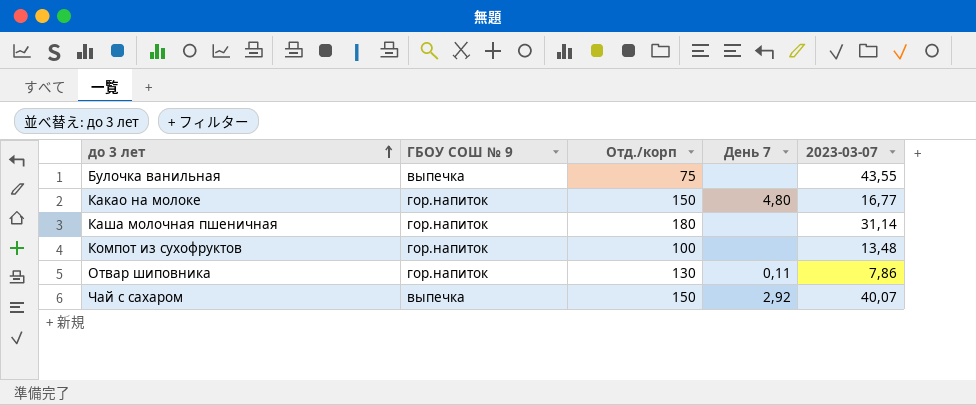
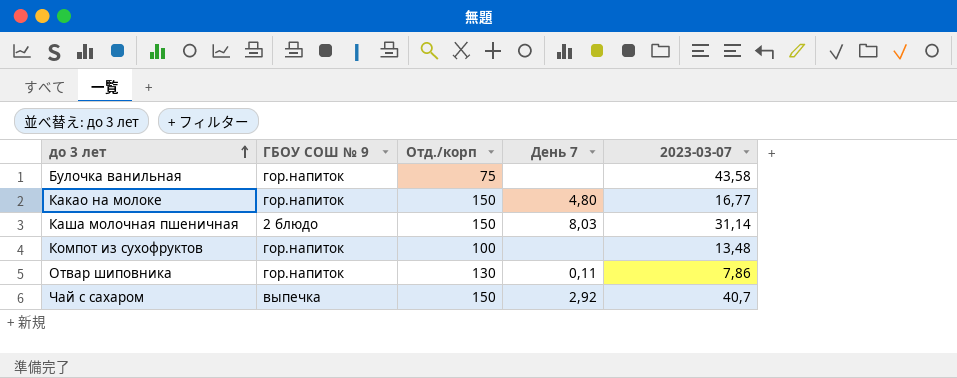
Булочка ванильная | ГБОУ СОШ № 9: выпечка -> гор.напиток
Булочка ванильная | 2023-03-07: 43,55 -> 43,58
Каша молочная пшеничная | ГБОУ СОШ № 9: гор.напиток -> 2 блюдо
Каша молочная пшеничная | Отд./корп: 180 -> 150
Каша молочная пшеничная | День 7: none -> 8,03
Чай с сахаром | 2023-03-07: 40,07 -> 40,7

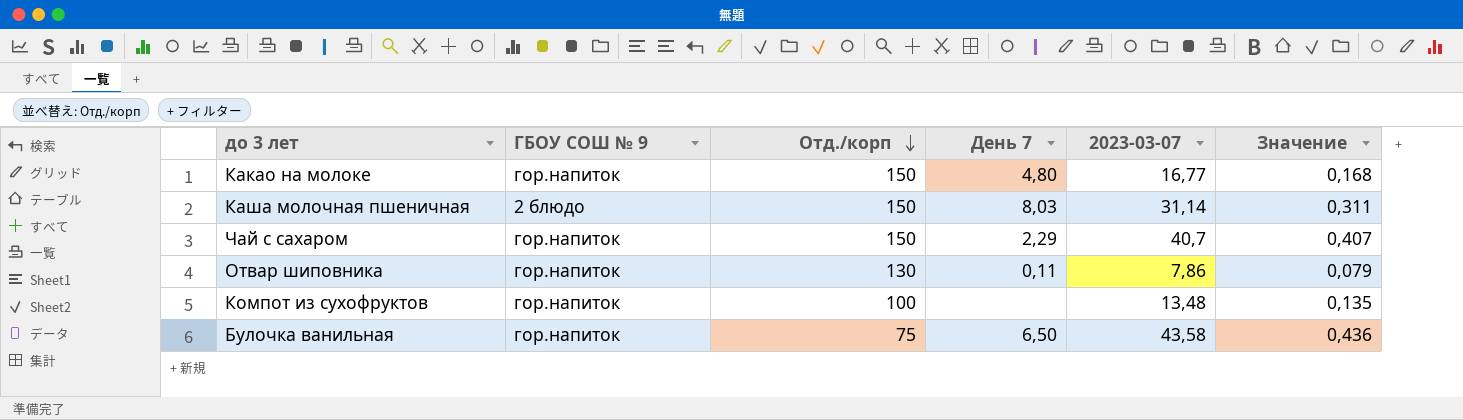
row order: до 3 лет ascending -> Отд./корп descending
column Значение | formula: none -> [2023-03-07] * 0,01
Чай с сахаром | ГБОУ СОШ № 9: выпечка -> гор.напиток
Чай с сахаром | День 7: 2,92 -> 2,29
Булочка ванильная | День 7: none -> 6,50

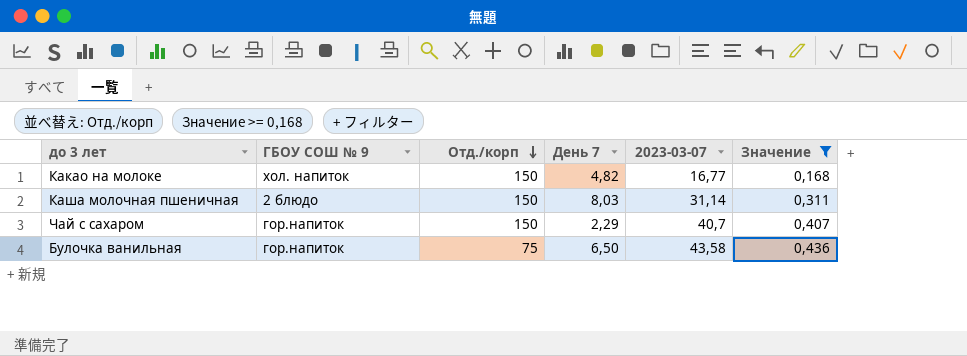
filter: none -> Значение >= 0,168
Какао на молоке | ГБОУ СОШ № 9: гор.напиток -> хол. напиток
Какао на молоке | День 7: 4,80 -> 4,82

